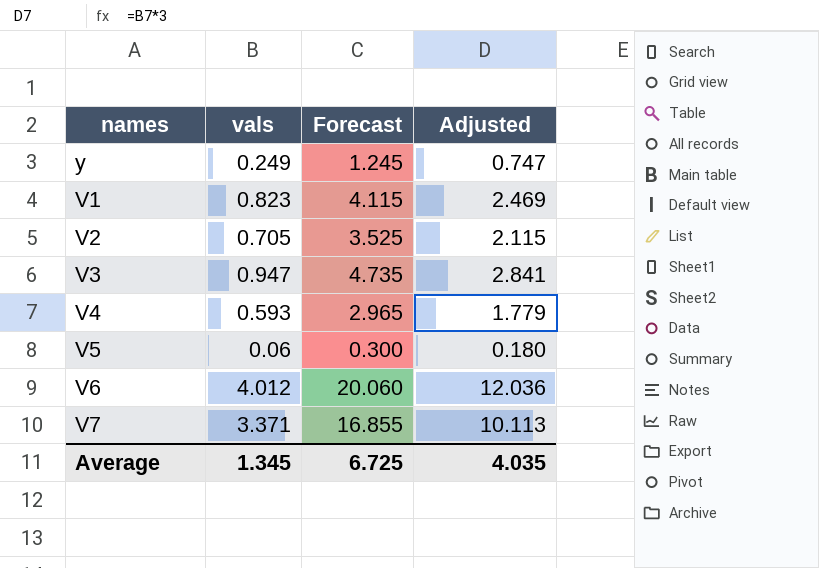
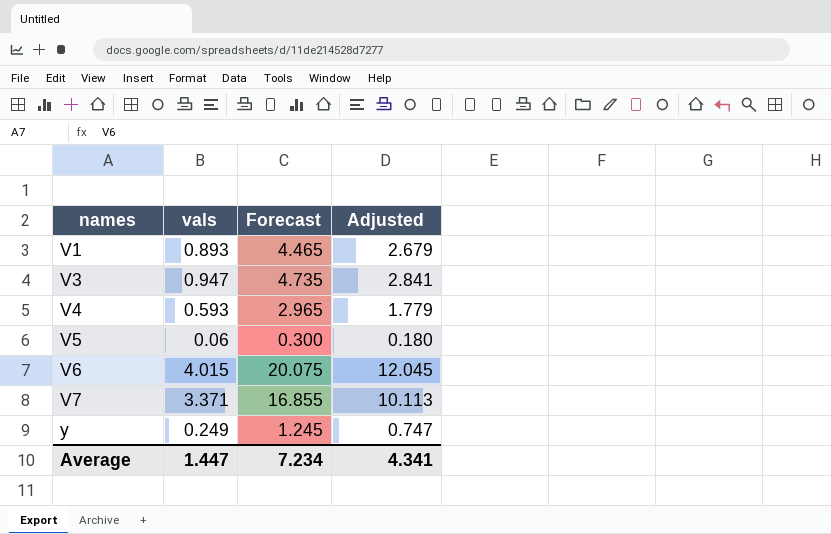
row order: none -> names ascending
row V2: 0.705 | 3.525 | 2.115 -> none
V1 | vals: 0.823 -> 0.893
V1 | Forecast: 4.115 -> 4.465
V1 | Adjusted: 2.469 -> 2.679
V6 | vals: 4.012 -> 4.015
V6 | Forecast: 20.060 -> 20.075
V6 | Adjusted: 12.036 -> 12.045
Average | vals: 1.345 -> 1.447
Average | Forecast: 6.725 -> 7.234
Average | Adjusted: 4.035 -> 4.341

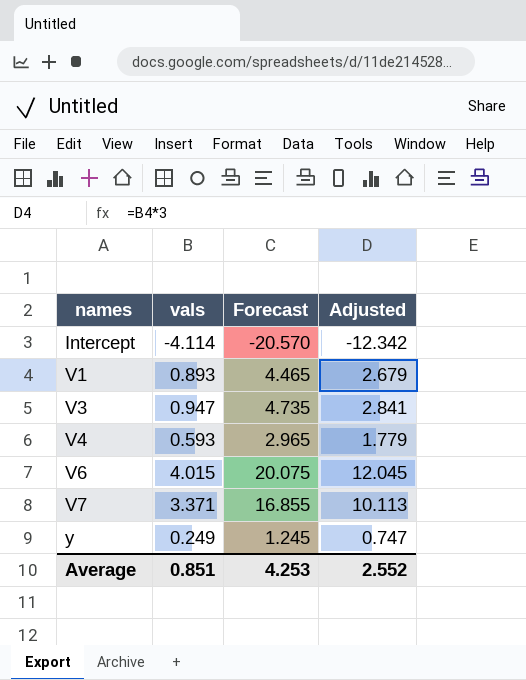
row V5: 0.06 | 0.300 | 0.180 -> none
row Intercept: none -> -4.114 | -20.570 | -12.342
Average | vals: 1.447 -> 0.851
Average | Forecast: 7.234 -> 4.253
Average | Adjusted: 4.341 -> 2.552

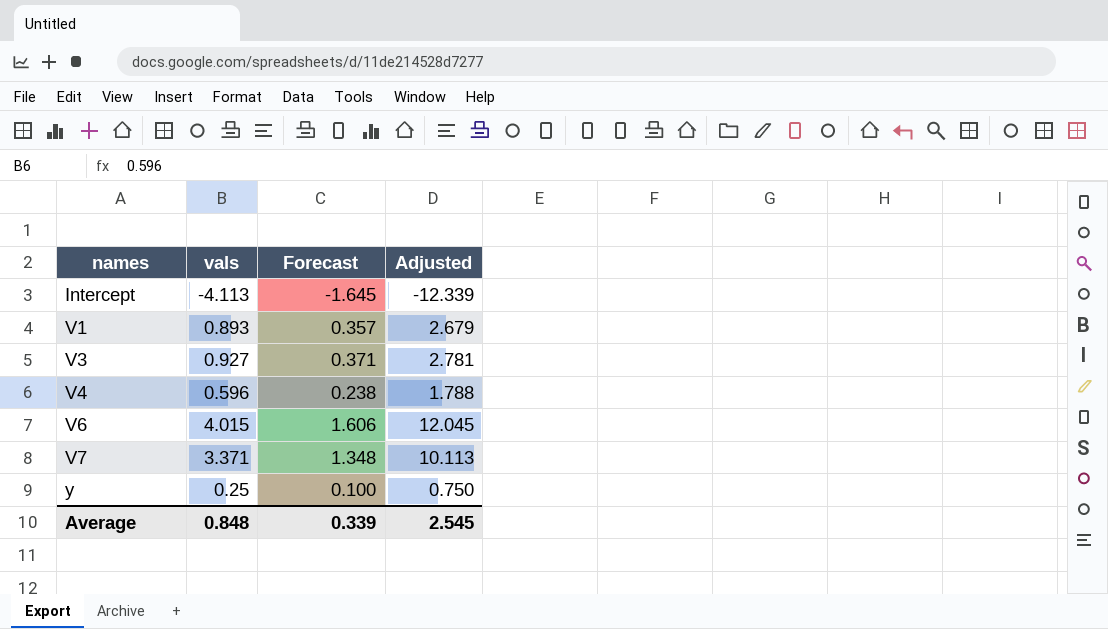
column Forecast | formula: [vals] * 5 -> [vals] * 0.4
Intercept | vals: -4.114 -> -4.113
Intercept | Adjusted: -12.342 -> -12.339
V3 | vals: 0.947 -> 0.927
V3 | Adjusted: 2.841 -> 2.781
V4 | vals: 0.593 -> 0.596
V4 | Adjusted: 1.779 -> 1.788
y | vals: 0.249 -> 0.25
y | Adjusted: 0.747 -> 0.750
Average | vals: 0.851 -> 0.848
Average | Forecast: 4.253 -> 0.339
Average | Adjusted: 2.552 -> 2.545

